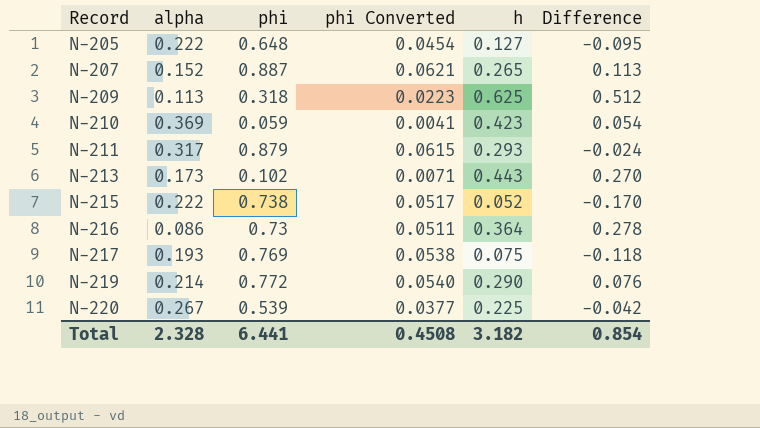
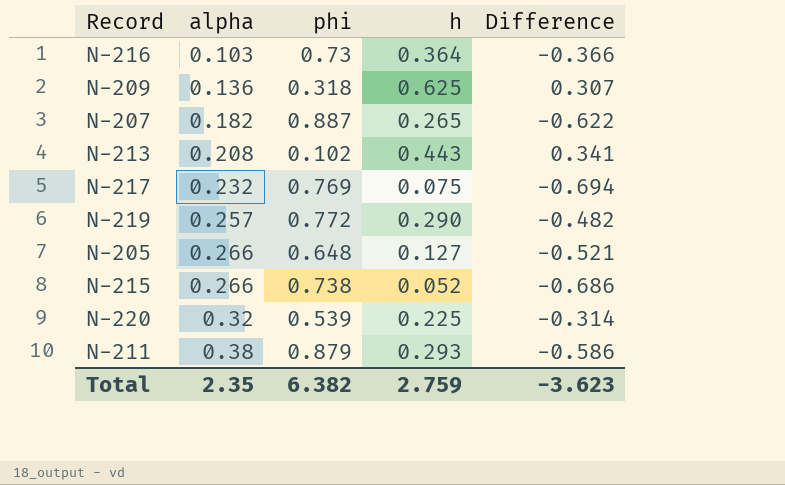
row order: Record ascending -> alpha ascending
column phi Converted | formula: [phi] * 0.07 -> none
column Difference | formula: [h] - [alpha] -> [h] - [phi]
row N-210: 0.369 | 0.059 | 0.0041 | 0.423 | 0.054 -> none
N-216 | alpha: 0.086 -> 0.103
N-209 | alpha: 0.113 -> 0.136
N-207 | alpha: 0.152 -> 0.182
N-213 | alpha: 0.173 -> 0.208
N-217 | alpha: 0.193 -> 0.232
N-219 | alpha: 0.214 -> 0.257
N-205 | alpha: 0.222 -> 0.266
N-215 | alpha: 0.222 -> 0.266
N-220 | alpha: 0.267 -> 0.32
N-211 | alpha: 0.317 -> 0.38
Total | alpha: 2.328 -> 2.35
Total | phi: 6.441 -> 6.382
Total | h: 3.182 -> 2.759
Total | Difference: 0.854 -> -3.623

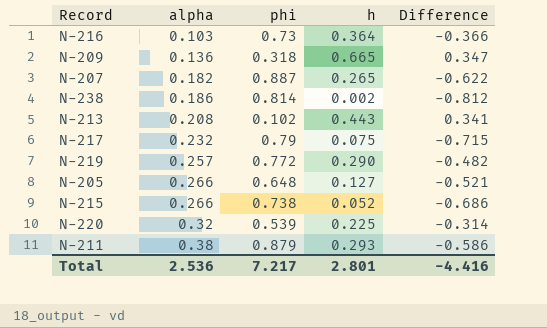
N-209 | h: 0.625 -> 0.665
N-209 | Difference: 0.307 -> 0.347
row N-238: none -> 0.186 | 0.814 | 0.002 | -0.812
N-217 | phi: 0.769 -> 0.79
N-217 | Difference: -0.694 -> -0.715
Total | alpha: 2.35 -> 2.536
Total | phi: 6.382 -> 7.217
Total | h: 2.759 -> 2.801
Total | Difference: -3.623 -> -4.416

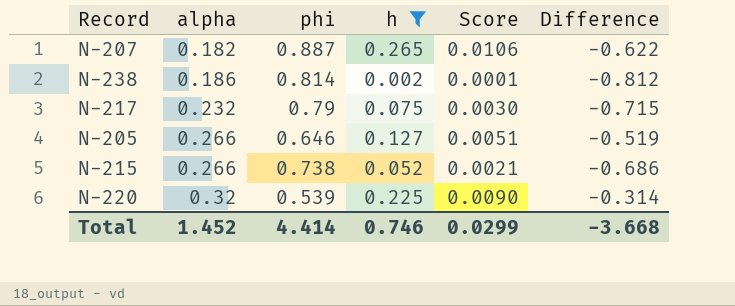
filter: none -> h <= 0.265
column Score | formula: none -> [h] * 0.04
N-205 | phi: 0.648 -> 0.646
N-205 | Difference: -0.521 -> -0.519
Total | alpha: 2.536 -> 1.452
Total | phi: 7.217 -> 4.414
Total | h: 2.801 -> 0.746
Total | Difference: -4.416 -> -3.668

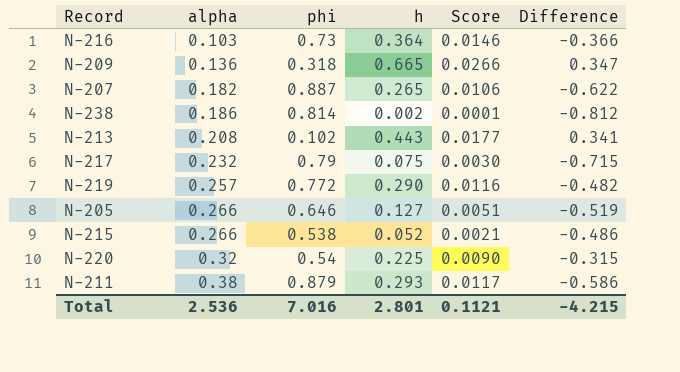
filter: h <= 0.265 -> none
N-215 | phi: 0.738 -> 0.538
N-215 | Difference: -0.686 -> -0.486
N-220 | phi: 0.539 -> 0.54
N-220 | Difference: -0.314 -> -0.315
Total | alpha: 1.452 -> 2.536
Total | phi: 4.414 -> 7.016
Total | h: 0.746 -> 2.801
Total | Score: 0.0299 -> 0.1121
Total | Difference: -3.668 -> -4.215

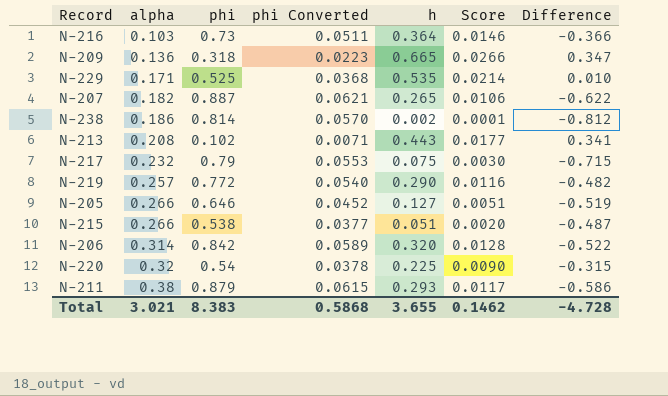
column phi Converted | formula: none -> [phi] * 0.07
row N-229: none -> 0.171 | 0.525 | 0.0368 | 0.535 | 0.0214 | 0.010
N-215 | h: 0.052 -> 0.051
N-215 | Score: 0.0021 -> 0.0020
N-215 | Difference: -0.486 -> -0.487
row N-206: none -> 0.314 | 0.842 | 0.0589 | 0.320 | 0.0128 | -0.522
Total | alpha: 2.536 -> 3.021
Total | phi: 7.016 -> 8.383
Total | h: 2.801 -> 3.655
Total | Score: 0.1121 -> 0.1462
Total | Difference: -4.215 -> -4.728

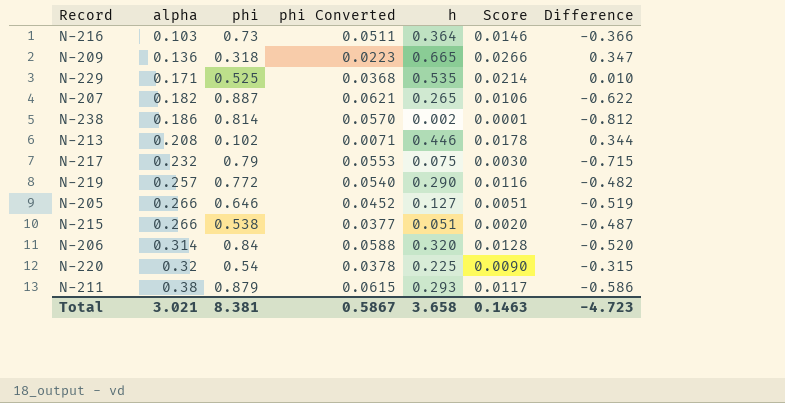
N-213 | h: 0.443 -> 0.446
N-213 | Score: 0.0177 -> 0.0178
N-213 | Difference: 0.341 -> 0.344
N-206 | phi: 0.842 -> 0.84
N-206 | phi Converted: 0.0589 -> 0.0588
N-206 | Difference: -0.522 -> -0.520
Total | phi: 8.383 -> 8.381
Total | phi Converted: 0.5868 -> 0.5867
Total | h: 3.655 -> 3.658
Total | Score: 0.1462 -> 0.1463
Total | Difference: -4.728 -> -4.723

